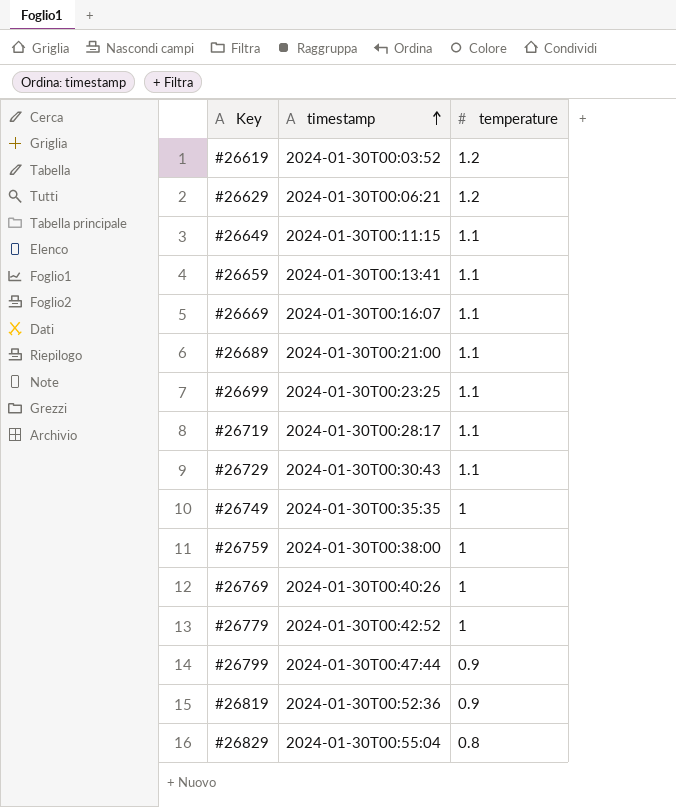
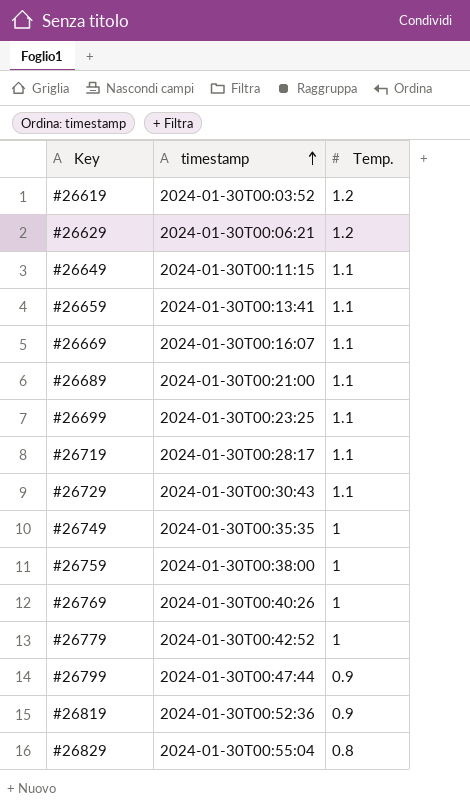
column name: temperature -> Temp.

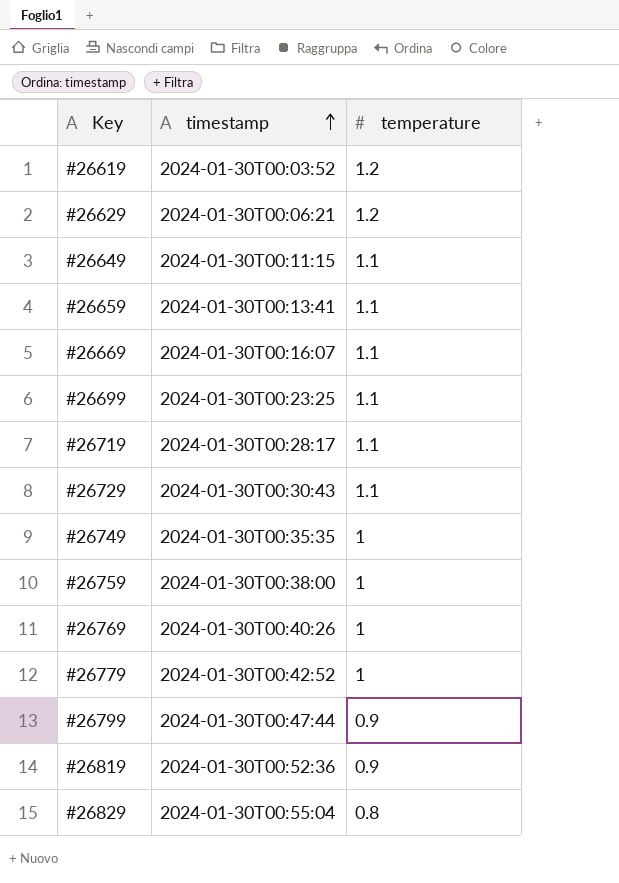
column name: Temp. -> temperature
row #26689: 2024-01-30T00:21:00 | 1.1 -> none

